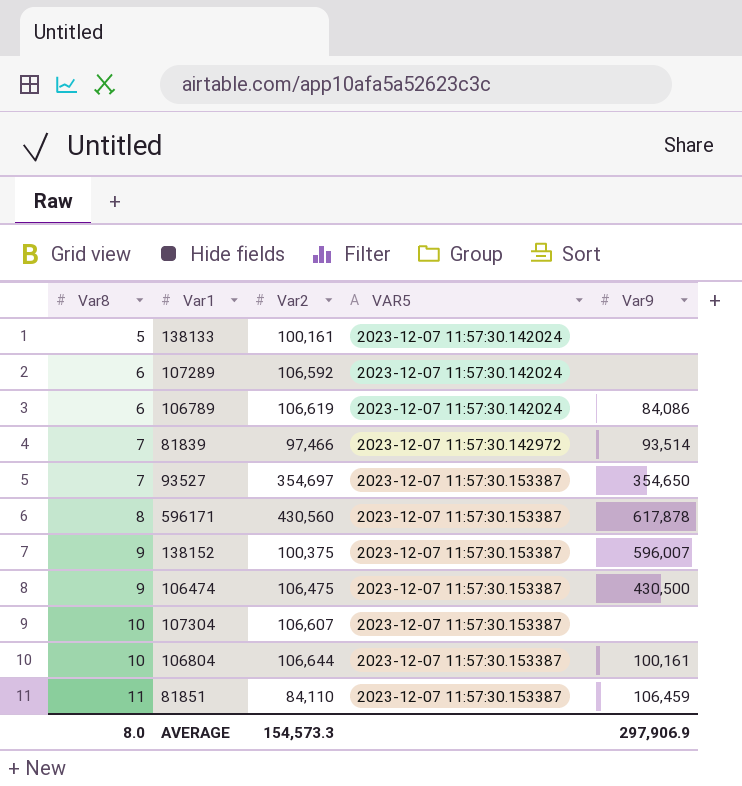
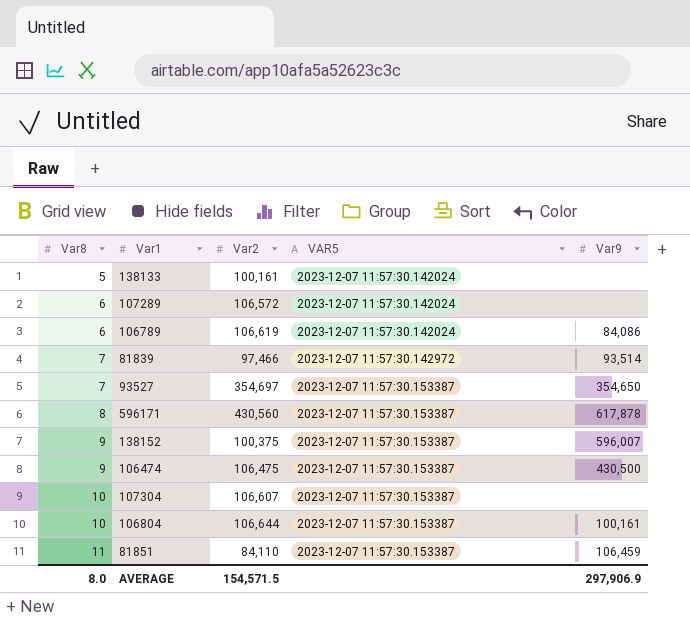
107289 | Var2: 106,592 -> 106,572
AVERAGE | Var2: 154,573.3 -> 154,571.5

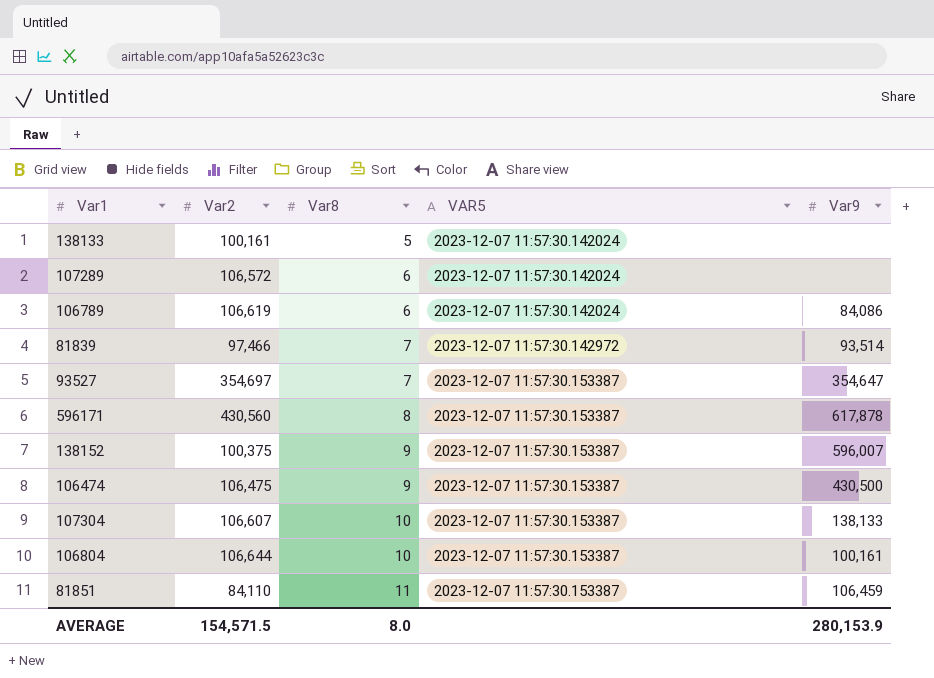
column Var8 | position: 1 -> 3
93527 | Var9: 354,650 -> 354,647
107304 | Var9: none -> 138,133
AVERAGE | Var9: 297,906.9 -> 280,153.9

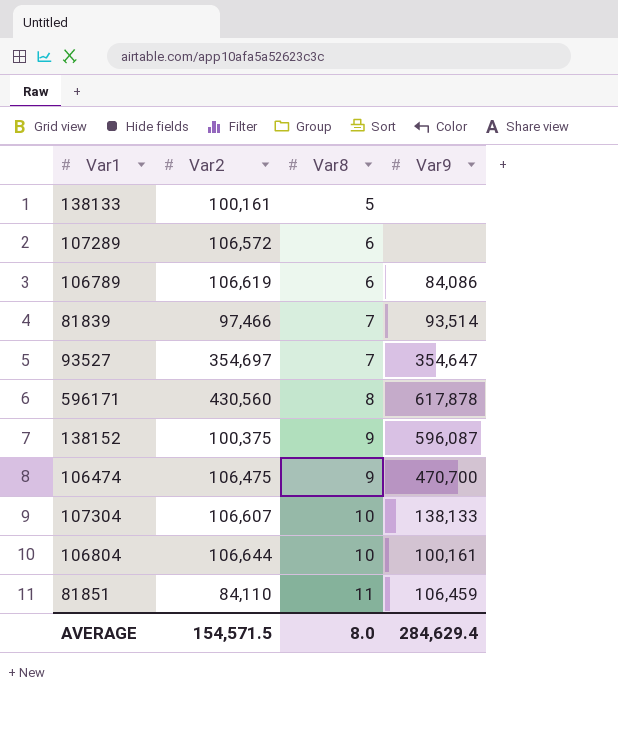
column VAR5 | position: 4 -> none
138152 | Var9: 596,007 -> 596,087
106474 | Var9: 430,500 -> 470,700
AVERAGE | Var9: 280,153.9 -> 284,629.4

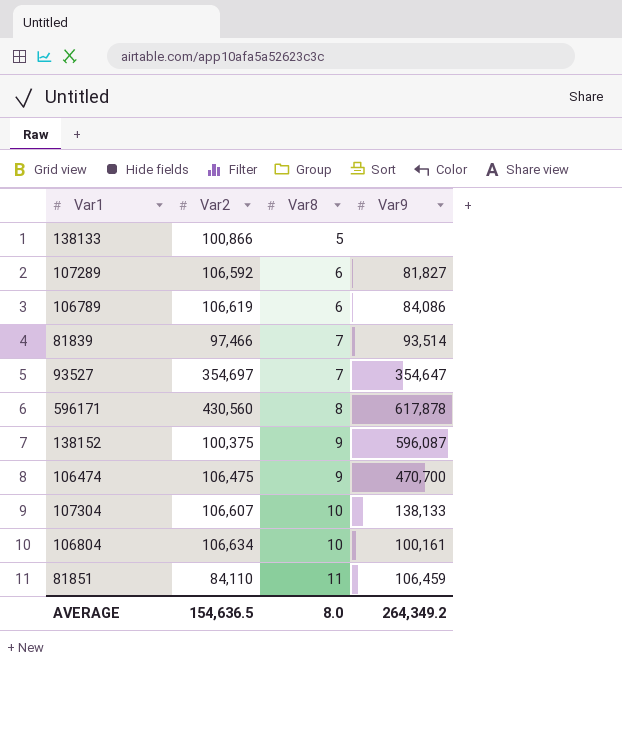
138133 | Var2: 100,161 -> 100,866
107289 | Var2: 106,572 -> 106,592
107289 | Var9: none -> 81,827
106804 | Var2: 106,644 -> 106,634
AVERAGE | Var2: 154,571.5 -> 154,636.5
AVERAGE | Var9: 284,629.4 -> 264,349.2

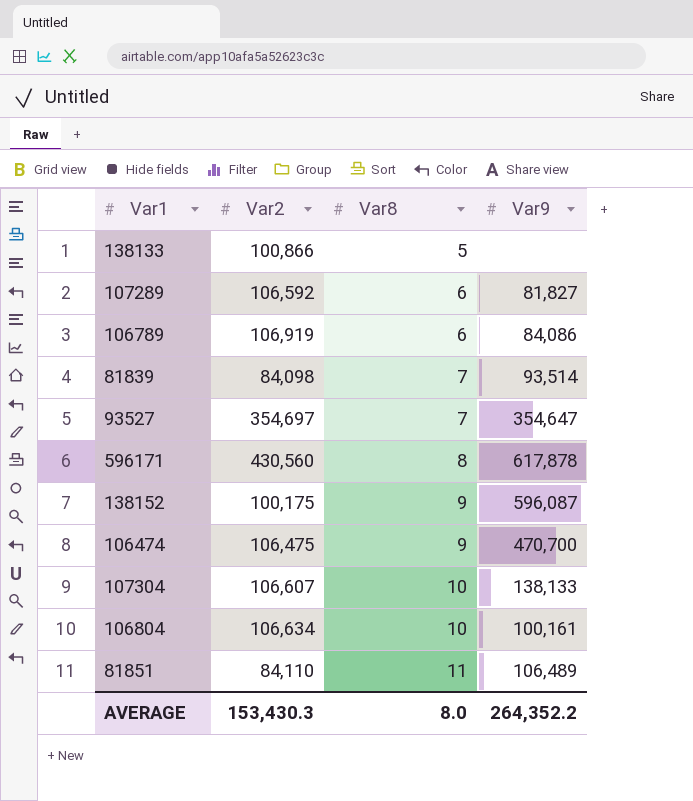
106789 | Var2: 106,619 -> 106,919
81839 | Var2: 97,466 -> 84,098
138152 | Var2: 100,375 -> 100,175
81851 | Var9: 106,459 -> 106,489
AVERAGE | Var2: 154,636.5 -> 153,430.3
AVERAGE | Var9: 264,349.2 -> 264,352.2

